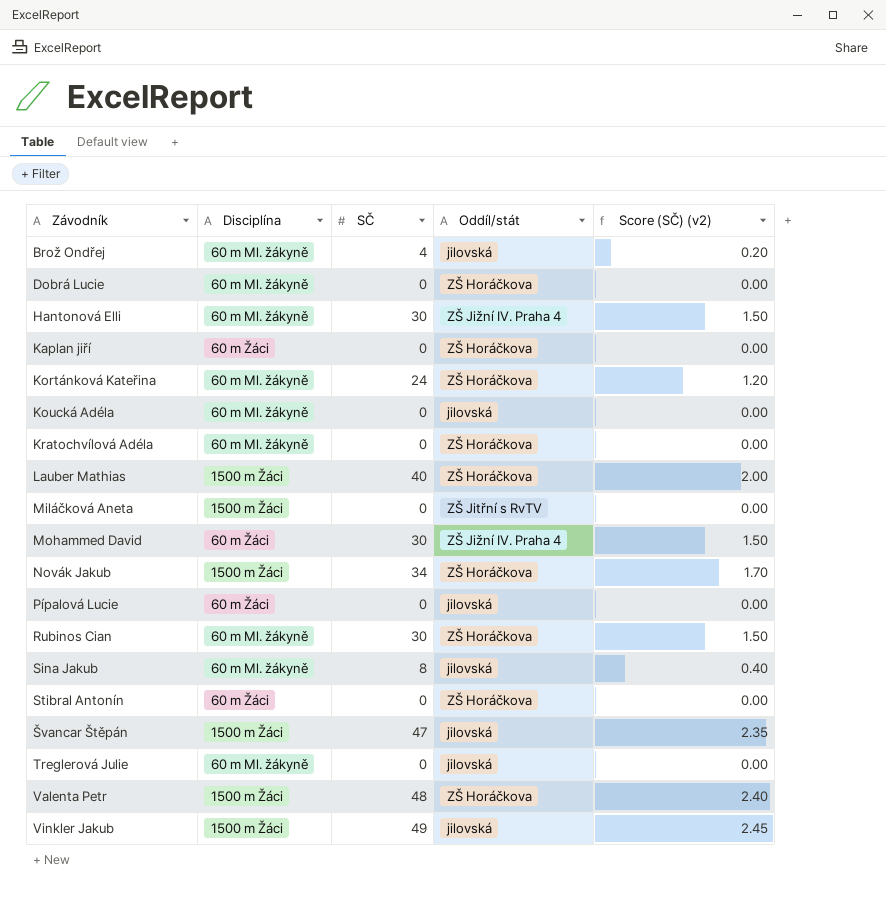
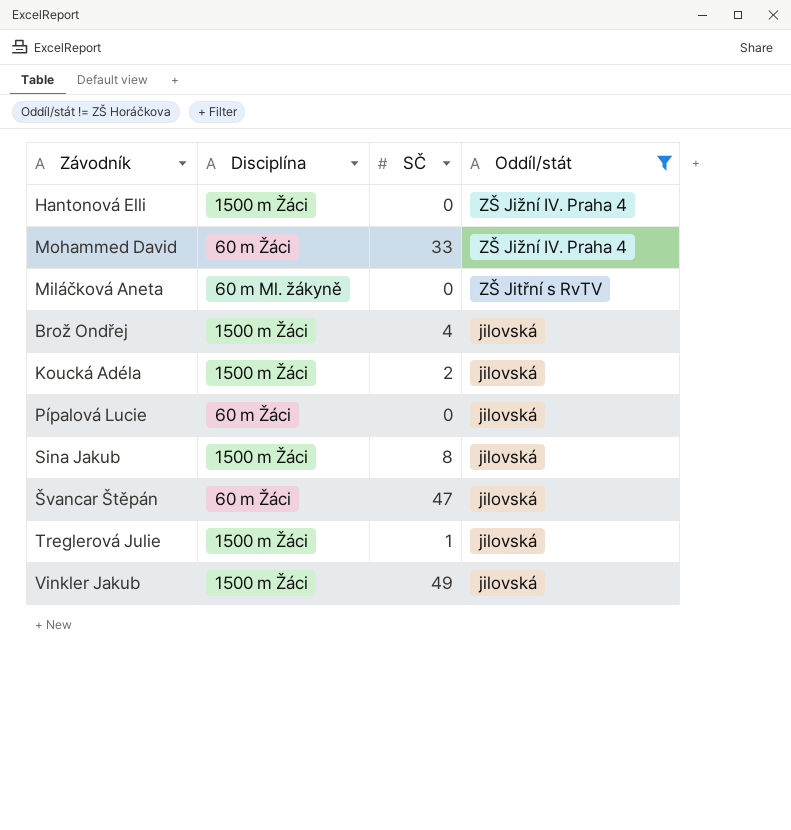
filter: none -> Oddíl/stát != ZŠ Horáčkova
row order: Závodník ascending -> Oddíl/stát descending
column Score (SČ) (v2) | formula: [SČ] * 0.05 -> none
Hantonová Elli | Disciplína: 60 m Ml. žákyně -> 1500 m Žáci
Hantonová Elli | SČ: 30 -> 0
Mohammed David | SČ: 30 -> 33
Miláčková Aneta | Disciplína: 1500 m Žáci -> 60 m Ml. žákyně
Brož Ondřej | Disciplína: 60 m Ml. žákyně -> 1500 m Žáci
Koucká Adéla | Disciplína: 60 m Ml. žákyně -> 1500 m Žáci
Koucká Adéla | SČ: 0 -> 2
Sina Jakub | Disciplína: 60 m Ml. žákyně -> 1500 m Žáci
Švancar Štěpán | Disciplína: 1500 m Žáci -> 60 m Žáci
Treglerová Julie | Disciplína: 60 m Ml. žákyně -> 1500 m Žáci
Treglerová Julie | SČ: 0 -> 1

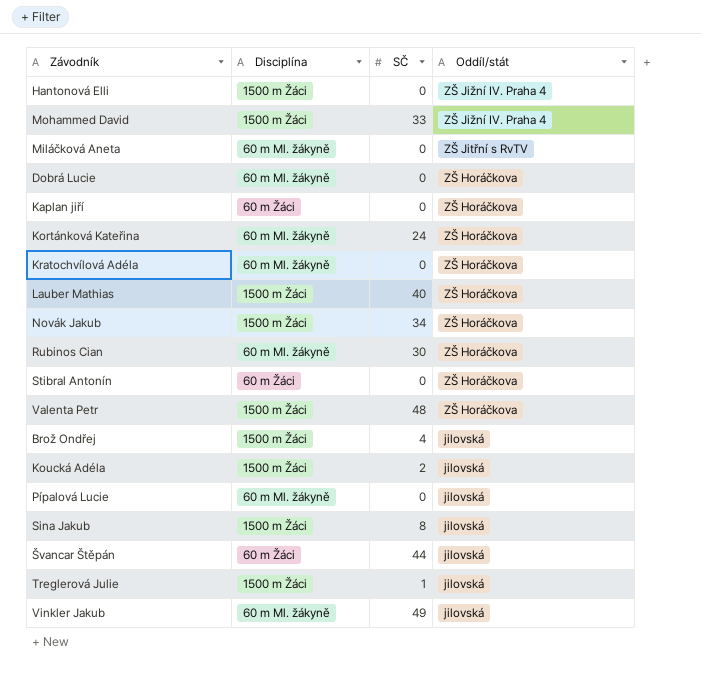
filter: Oddíl/stát != ZŠ Horáčkova -> none
Mohammed David | Disciplína: 60 m Žáci -> 1500 m Žáci
Pípalová Lucie | Disciplína: 60 m Žáci -> 60 m Ml. žákyně
Švancar Štěpán | SČ: 47 -> 44
Vinkler Jakub | Disciplína: 1500 m Žáci -> 60 m Ml. žákyně

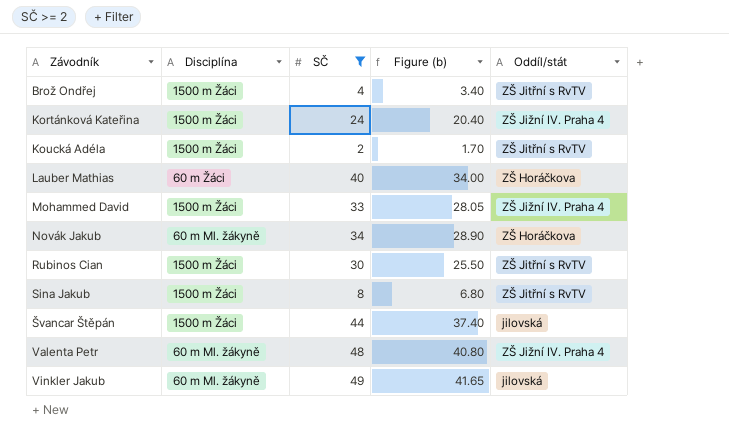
filter: none -> SČ >= 2
row order: Oddíl/stát descending -> Závodník ascending
column Figure (b) | formula: none -> [SČ] * 0.85
Brož Ondřej | Oddíl/stát: jilovská -> ZŠ Jitřní s RvTV
Kortánková Kateřina | Disciplína: 60 m Ml. žákyně -> 1500 m Žáci
Kortánková Kateřina | Oddíl/stát: ZŠ Horáčkova -> ZŠ Jižní IV. Praha 4
Koucká Adéla | Oddíl/stát: jilovská -> ZŠ Jitřní s RvTV
Lauber Mathias | Disciplína: 1500 m Žáci -> 60 m Žáci
Novák Jakub | Disciplína: 1500 m Žáci -> 60 m Ml. žákyně
Rubinos Cian | Disciplína: 60 m Ml. žákyně -> 1500 m Žáci
Rubinos Cian | Oddíl/stát: ZŠ Horáčkova -> ZŠ Jitřní s RvTV
Sina Jakub | Oddíl/stát: jilovská -> ZŠ Jitřní s RvTV
Švancar Štěpán | Disciplína: 60 m Žáci -> 1500 m Žáci
Valenta Petr | Disciplína: 1500 m Žáci -> 60 m Ml. žákyně
Valenta Petr | Oddíl/stát: ZŠ Horáčkova -> ZŠ Jižní IV. Praha 4

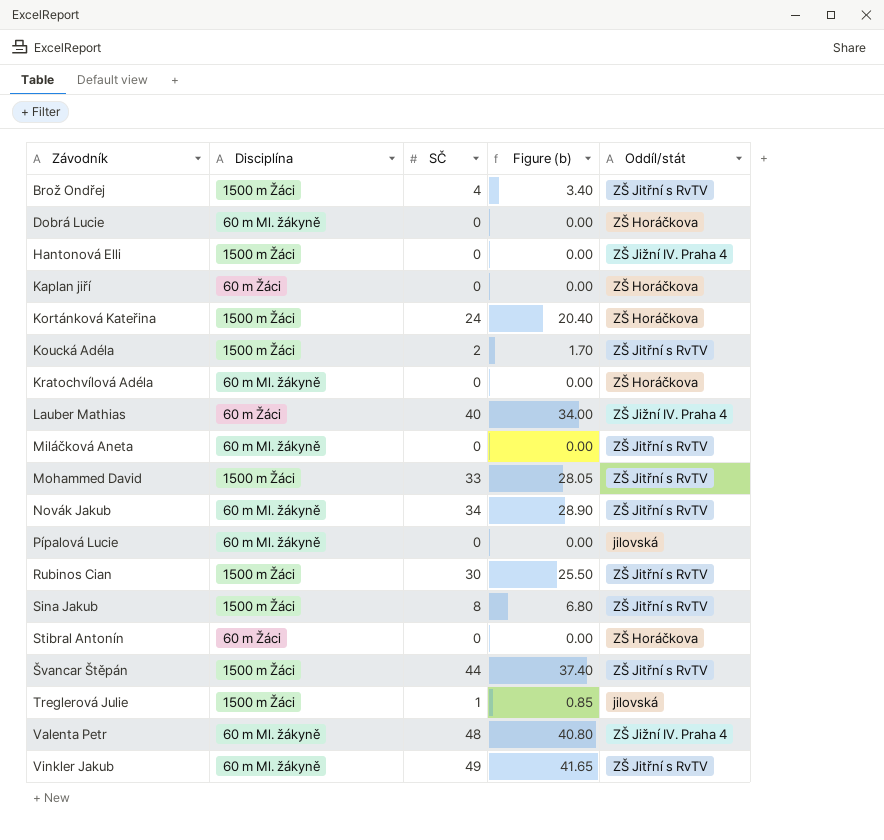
filter: SČ >= 2 -> none
Kortánková Kateřina | Oddíl/stát: ZŠ Jižní IV. Praha 4 -> ZŠ Horáčkova
Lauber Mathias | Oddíl/stát: ZŠ Horáčkova -> ZŠ Jižní IV. Praha 4
Mohammed David | Oddíl/stát: ZŠ Jižní IV. Praha 4 -> ZŠ Jitřní s RvTV
Novák Jakub | Oddíl/stát: ZŠ Horáčkova -> ZŠ Jitřní s RvTV
Švancar Štěpán | Oddíl/stát: jilovská -> ZŠ Jitřní s RvTV
Vinkler Jakub | Oddíl/stát: jilovská -> ZŠ Jitřní s RvTV

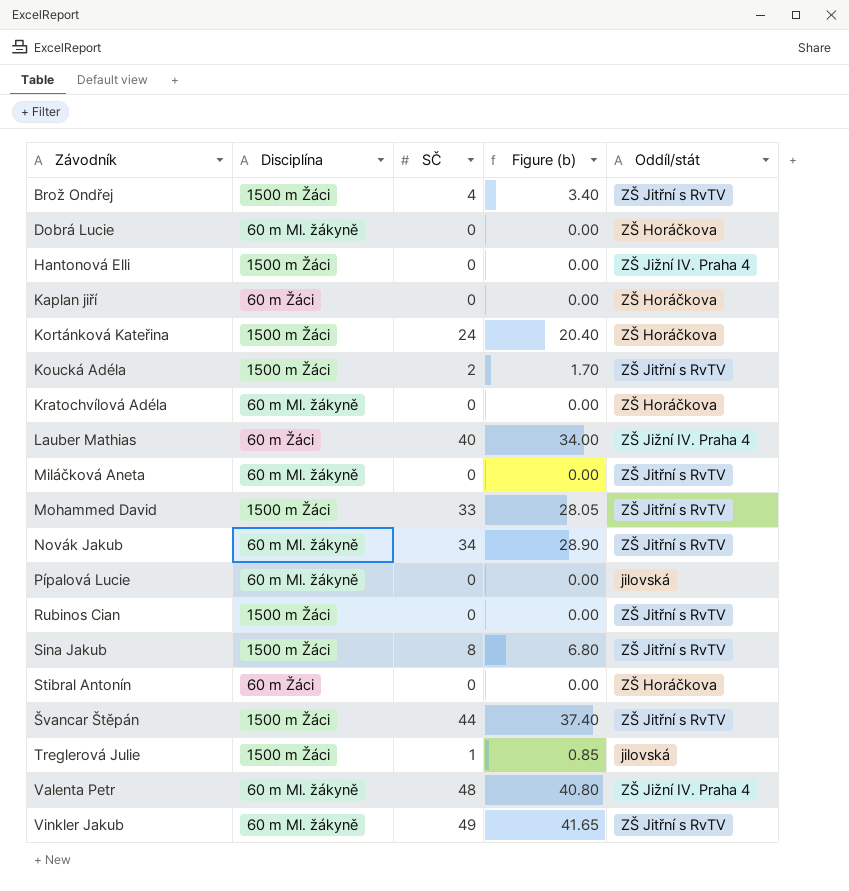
Rubinos Cian | SČ: 30 -> 0
Rubinos Cian | Figure (b): 25.50 -> 0.00

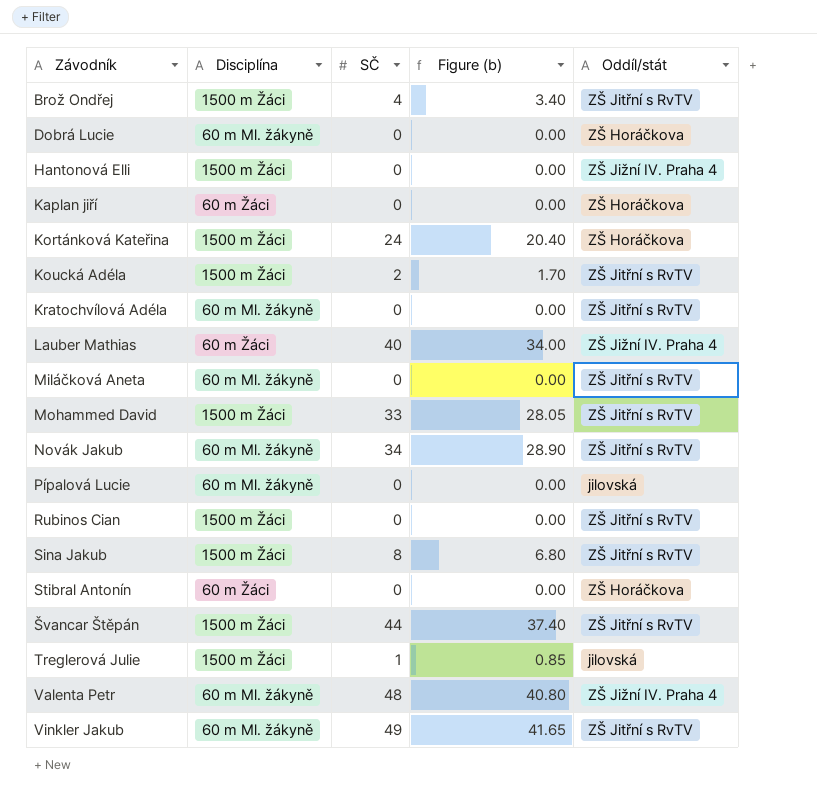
Kratochvílová Adéla | Oddíl/stát: ZŠ Horáčkova -> ZŠ Jitřní s RvTV

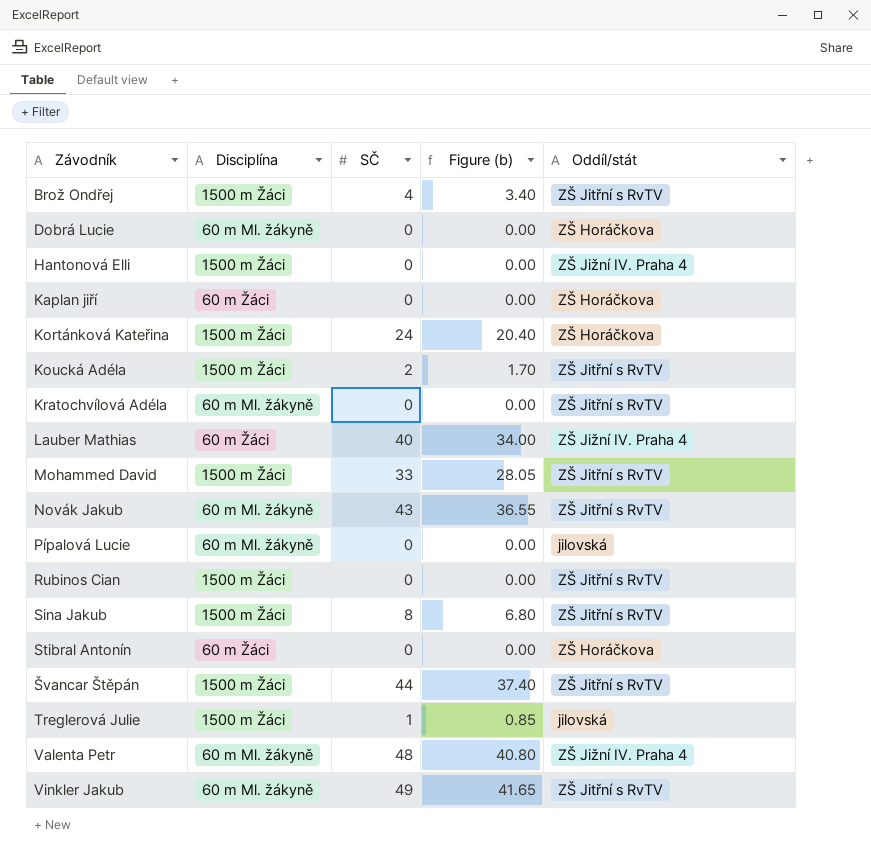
row Miláčková Aneta: 60 m Ml. žákyně | 0 | 0.00 | ZŠ Jitřní s RvTV -> none
Novák Jakub | SČ: 34 -> 43
Novák Jakub | Figure (b): 28.90 -> 36.55

